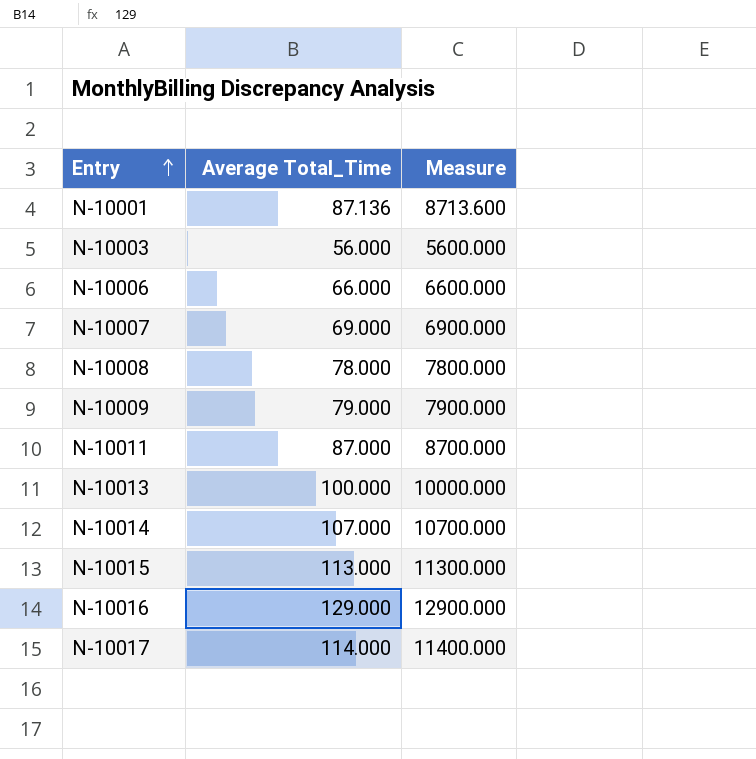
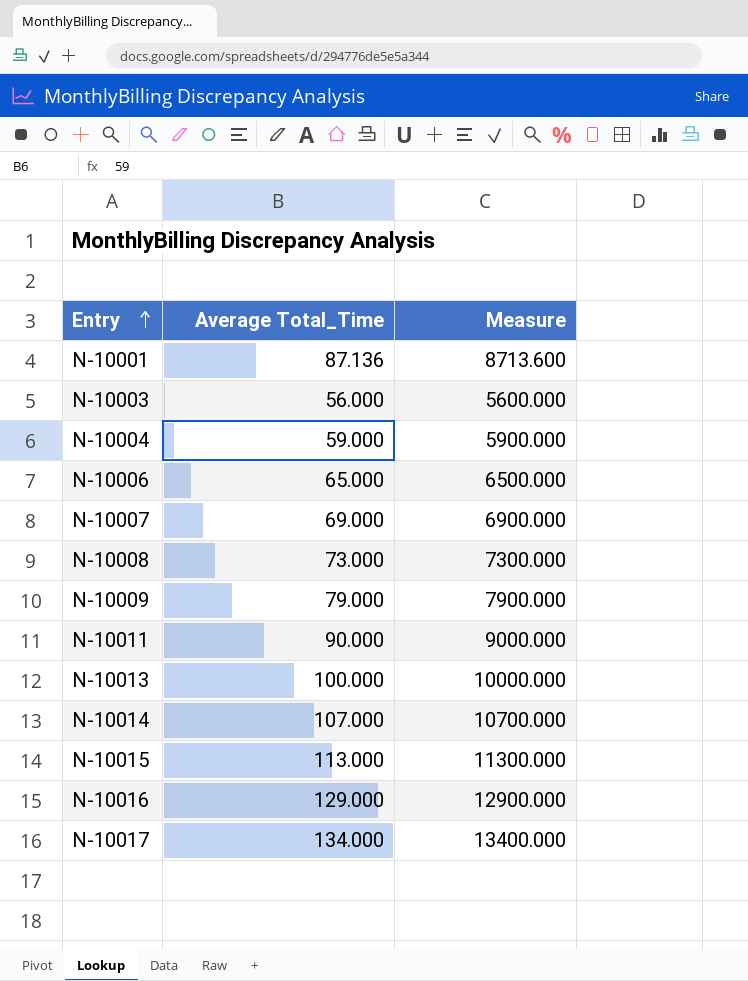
row N-10004: none -> 59.000 | 5900.000
N-10006 | Average Total_Time: 66.000 -> 65.000
N-10006 | Measure: 6600.000 -> 6500.000
N-10008 | Average Total_Time: 78.000 -> 73.000
N-10008 | Measure: 7800.000 -> 7300.000
N-10011 | Average Total_Time: 87.000 -> 90.000
N-10011 | Measure: 8700.000 -> 9000.000
N-10017 | Average Total_Time: 114.000 -> 134.000
N-10017 | Measure: 11400.000 -> 13400.000

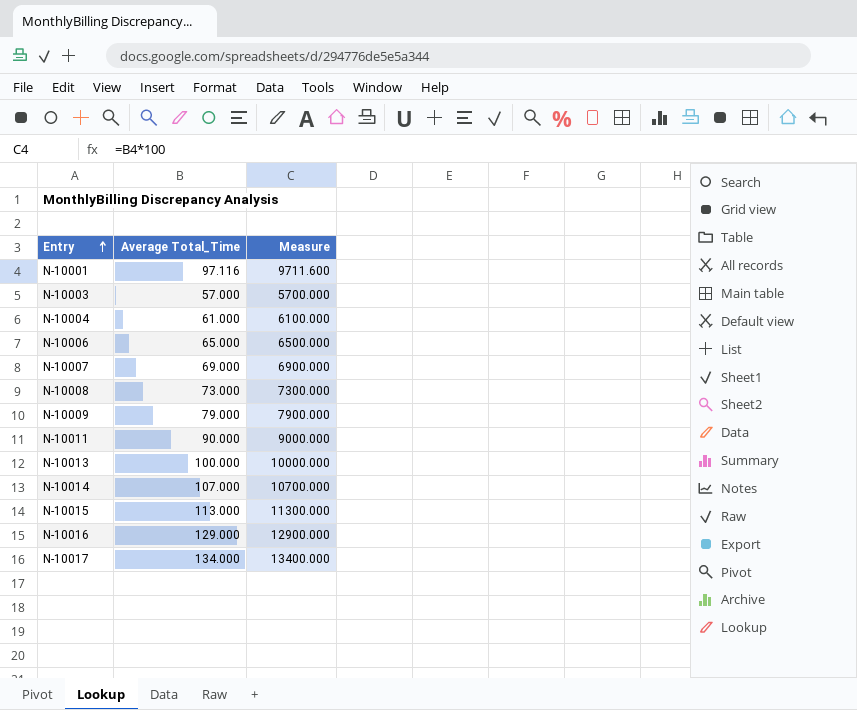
N-10001 | Average Total_Time: 87.136 -> 97.116
N-10001 | Measure: 8713.600 -> 9711.600
N-10003 | Average Total_Time: 56.000 -> 57.000
N-10003 | Measure: 5600.000 -> 5700.000
N-10004 | Average Total_Time: 59.000 -> 61.000
N-10004 | Measure: 5900.000 -> 6100.000

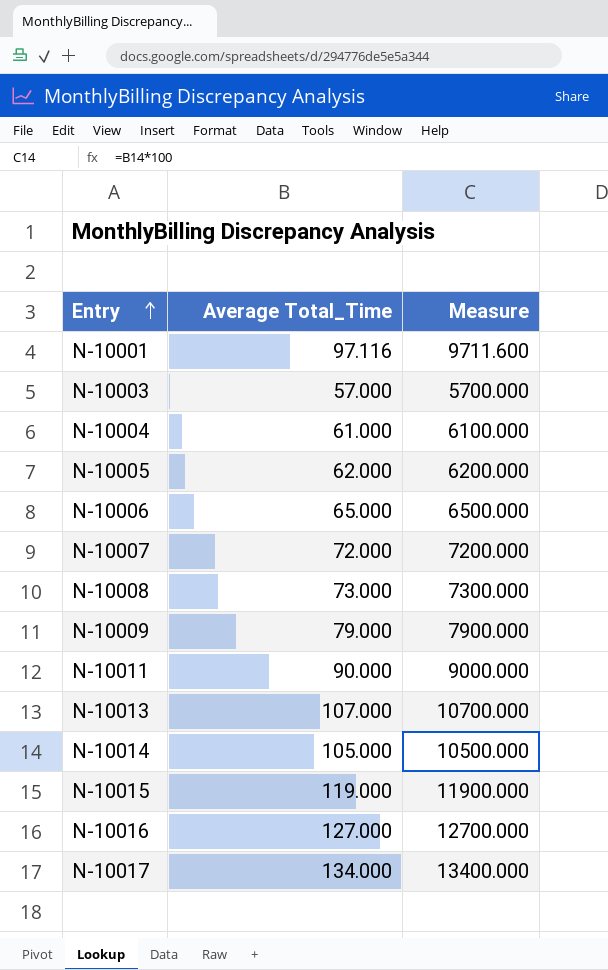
row N-10005: none -> 62.000 | 6200.000
N-10007 | Average Total_Time: 69.000 -> 72.000
N-10007 | Measure: 6900.000 -> 7200.000
N-10013 | Average Total_Time: 100.000 -> 107.000
N-10013 | Measure: 10000.000 -> 10700.000
N-10014 | Average Total_Time: 107.000 -> 105.000
N-10014 | Measure: 10700.000 -> 10500.000
N-10015 | Average Total_Time: 113.000 -> 119.000
N-10015 | Measure: 11300.000 -> 11900.000
N-10016 | Average Total_Time: 129.000 -> 127.000
N-10016 | Measure: 12900.000 -> 12700.000

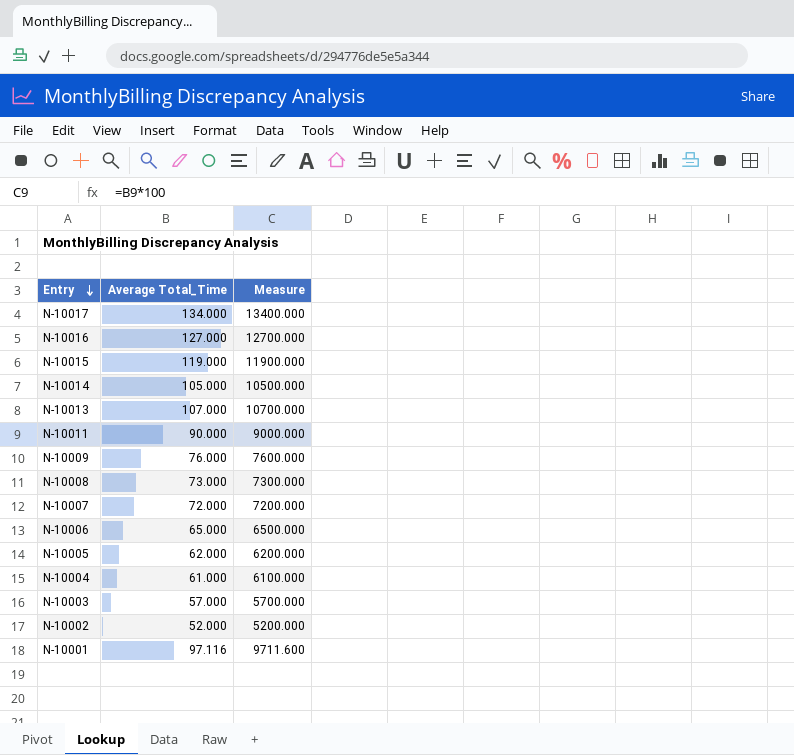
row order: Entry ascending -> Entry descending
N-10009 | Average Total_Time: 79.000 -> 76.000
N-10009 | Measure: 7900.000 -> 7600.000
row N-10002: none -> 52.000 | 5200.000

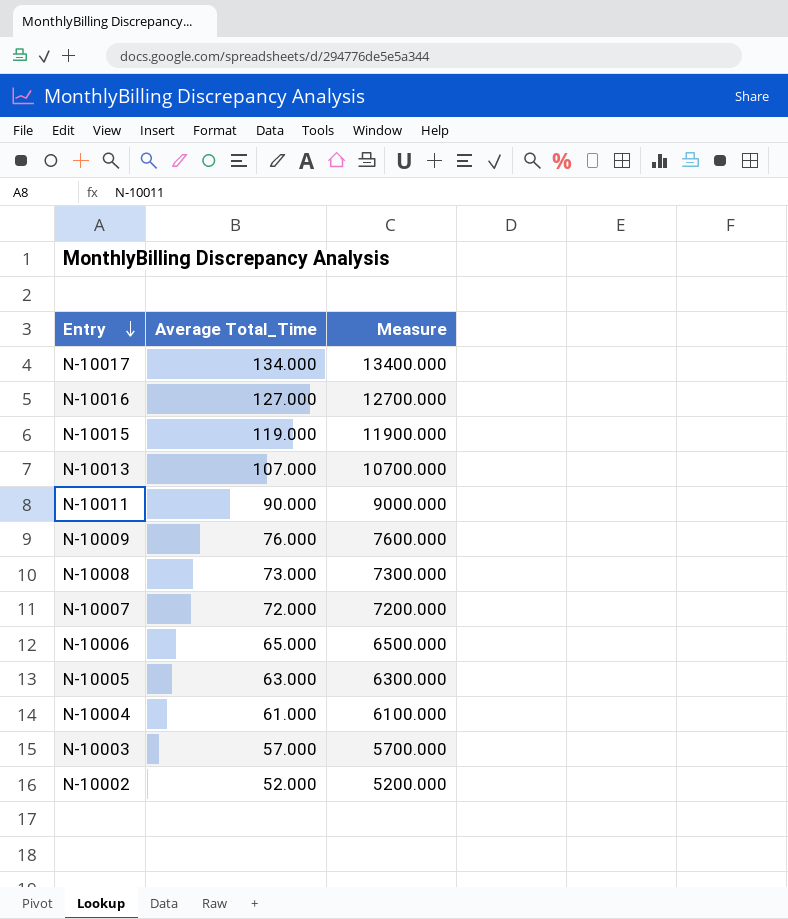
row N-10014: 105.000 | 10500.000 -> none
row N-10001: 97.116 | 9711.600 -> none
N-10005 | Average Total_Time: 62.000 -> 63.000
N-10005 | Measure: 6200.000 -> 6300.000

